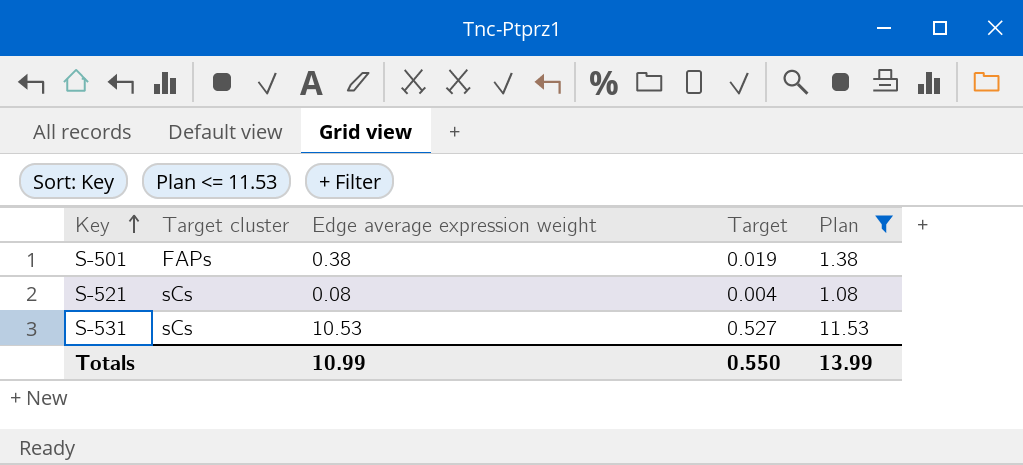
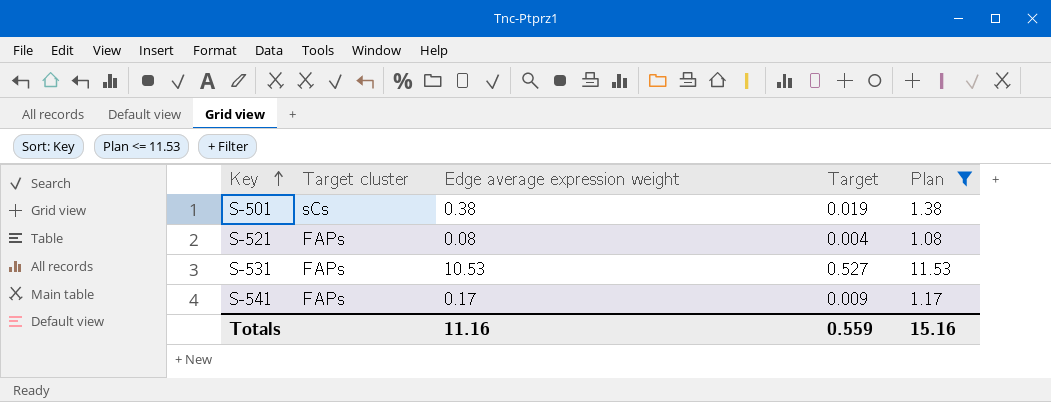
S-501 | Target cluster: FAPs -> sCs
S-521 | Target cluster: sCs -> FAPs
S-531 | Target cluster: sCs -> FAPs
row S-541: none -> FAPs | 0.17 | 0.009 | 1.17
Totals | Edge average expression weight: 10.99 -> 11.16
Totals | Target: 0.550 -> 0.559
Totals | Plan: 13.99 -> 15.16

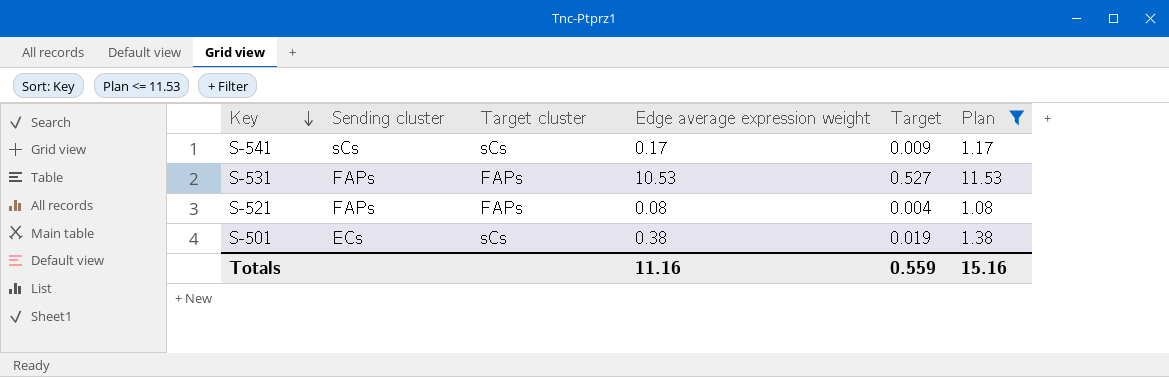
row order: Key ascending -> Key descending
column Sending cluster | position: none -> 2
S-541 | Target cluster: FAPs -> sCs

